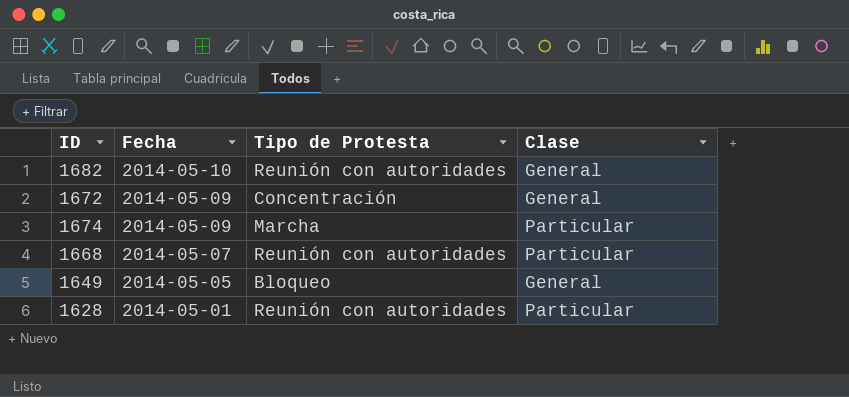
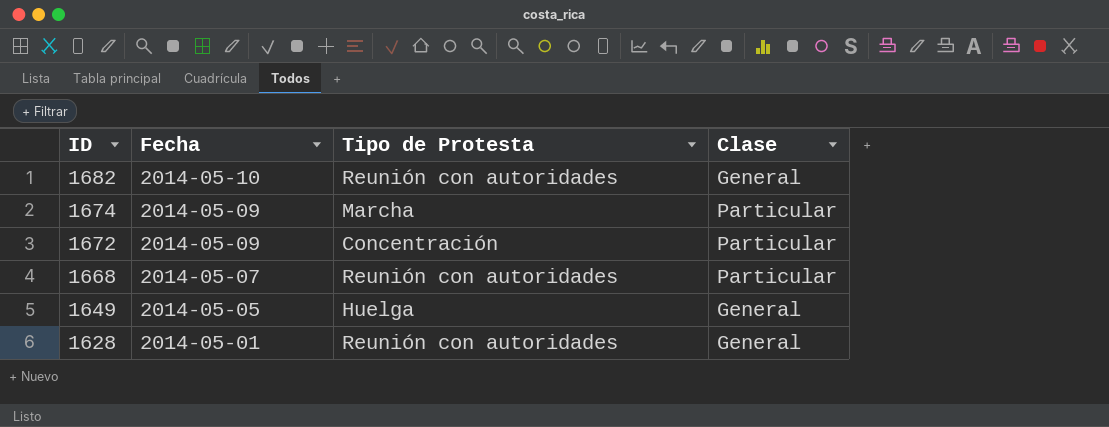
row order: Fecha descending -> ID descending
1672 | Clase: General -> Particular
1649 | Tipo de Protesta: Bloqueo -> Huelga
1628 | Clase: Particular -> General

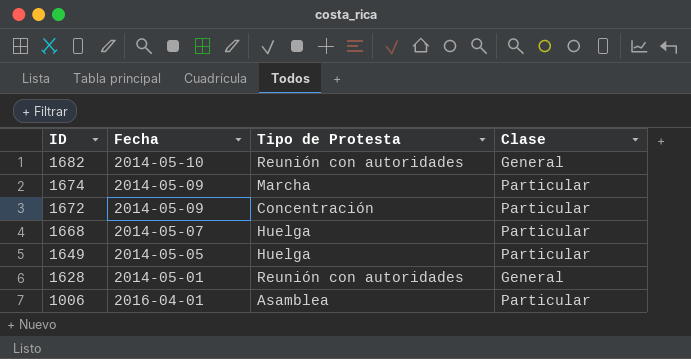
1668 | Tipo de Protesta: Reunión con autoridades -> Huelga
1649 | Clase: General -> Particular
row 1006: none -> 2016-04-01 | Asamblea | Particular

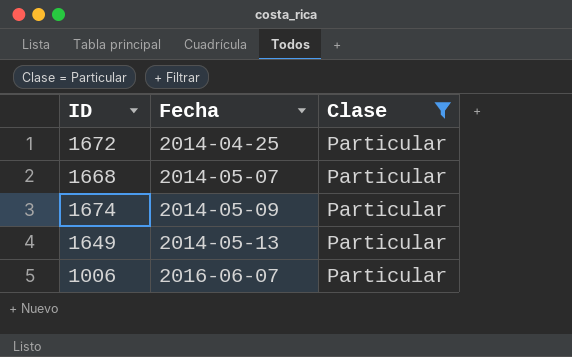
filter: none -> Clase = Particular
row order: ID descending -> Fecha ascending
column Tipo de Protesta | position: 3 -> none
1672 | Fecha: 2014-05-09 -> 2014-04-25
1649 | Fecha: 2014-05-05 -> 2014-05-13
1006 | Fecha: 2016-04-01 -> 2016-06-07

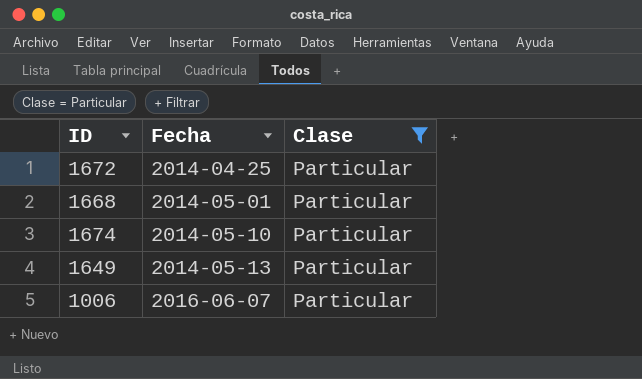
1668 | Fecha: 2014-05-07 -> 2014-05-01
1674 | Fecha: 2014-05-09 -> 2014-05-10

